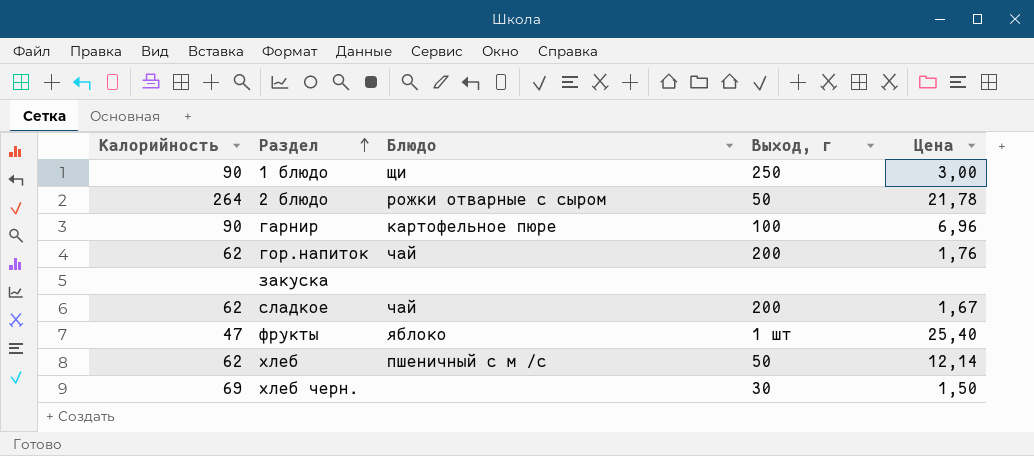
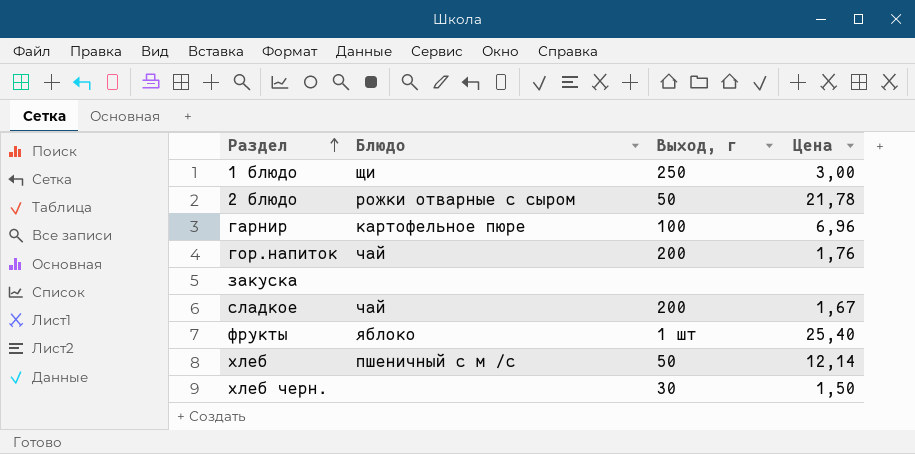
column Калорийность | position: 1 -> none

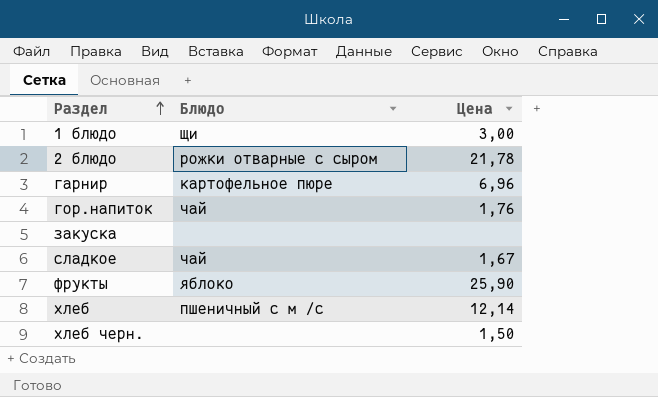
column Выход, г | position: 3 -> none
фрукты | Цена: 25,40 -> 25,90

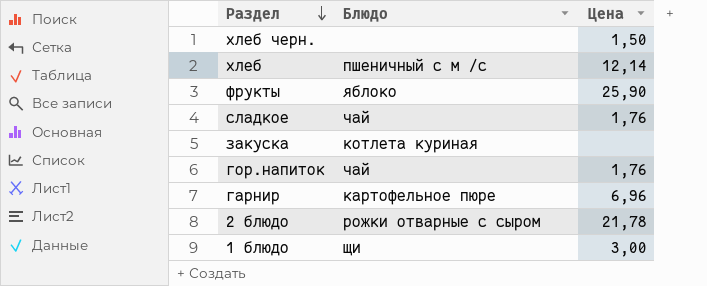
row order: Раздел ascending -> Раздел descending
сладкое | Цена: 1,67 -> 1,76
закуска | Блюдо: none -> котлета куриная

